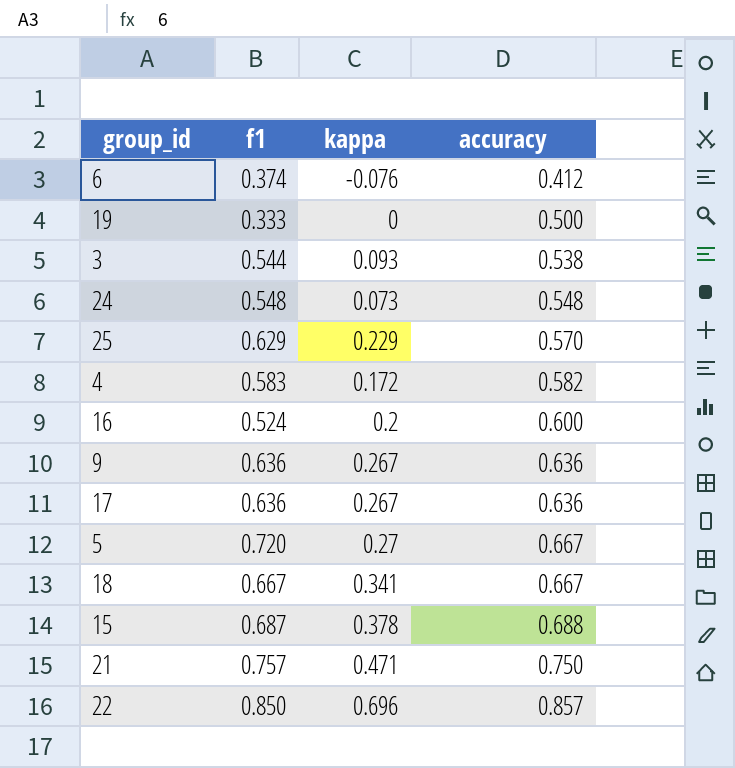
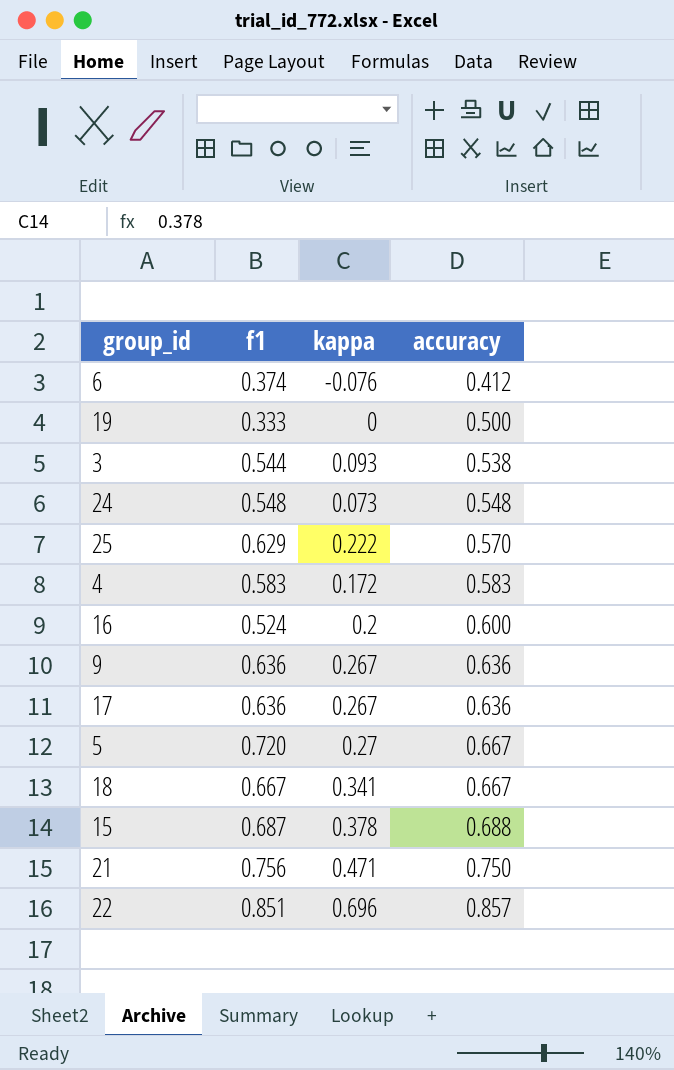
25 | kappa: 0.229 -> 0.222
4 | accuracy: 0.582 -> 0.583
21 | f1: 0.757 -> 0.756
22 | f1: 0.850 -> 0.851

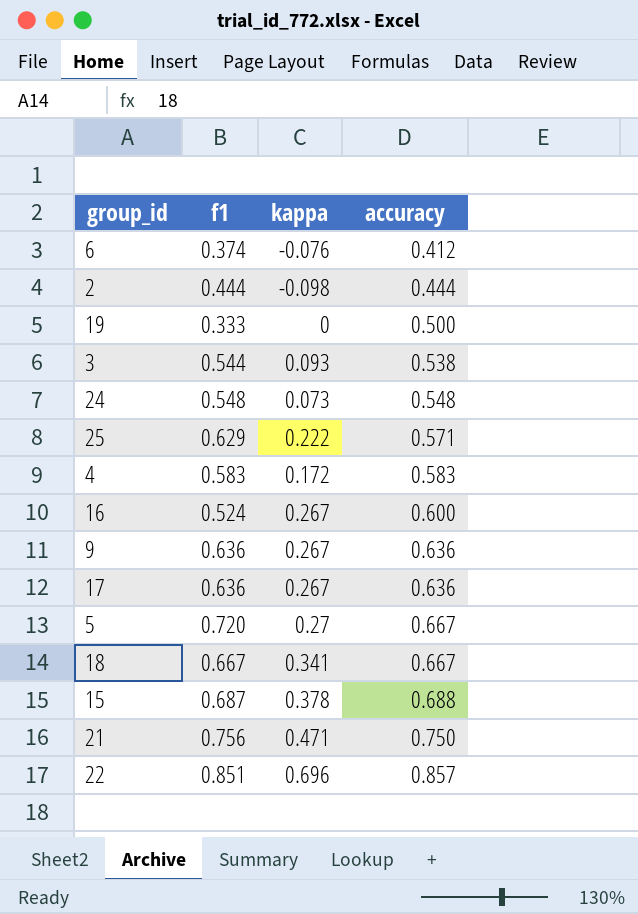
row 2: none -> 0.444 | -0.098 | 0.444
25 | accuracy: 0.570 -> 0.571
16 | kappa: 0.2 -> 0.267

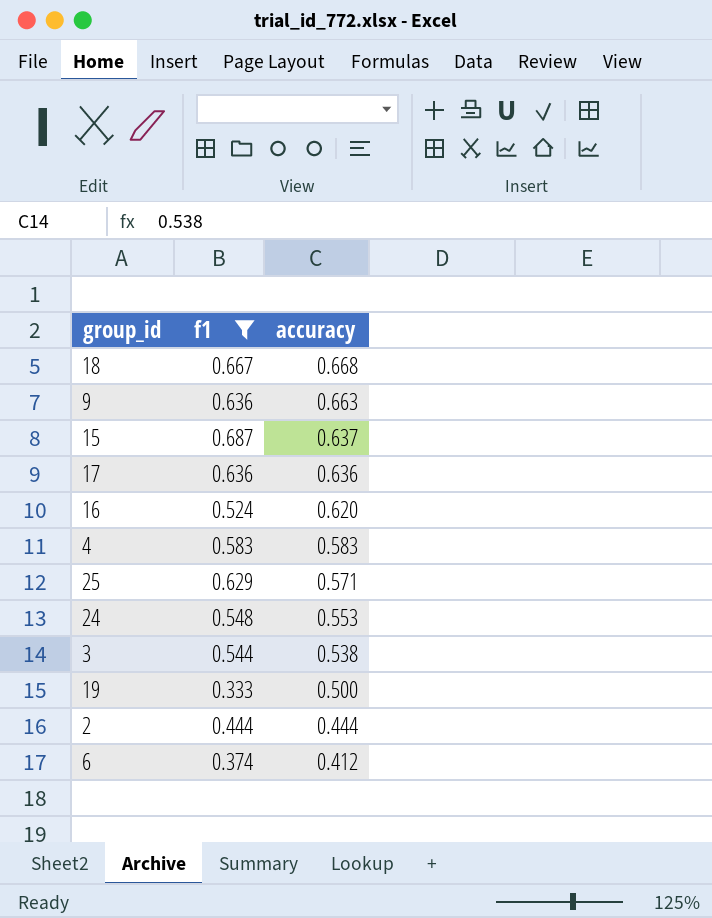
filter: none -> f1 <= 0.687
row order: accuracy ascending -> accuracy descending
column kappa | position: 3 -> none
18 | accuracy: 0.667 -> 0.668
9 | accuracy: 0.636 -> 0.663
15 | accuracy: 0.688 -> 0.637
16 | accuracy: 0.600 -> 0.620
24 | accuracy: 0.548 -> 0.553

